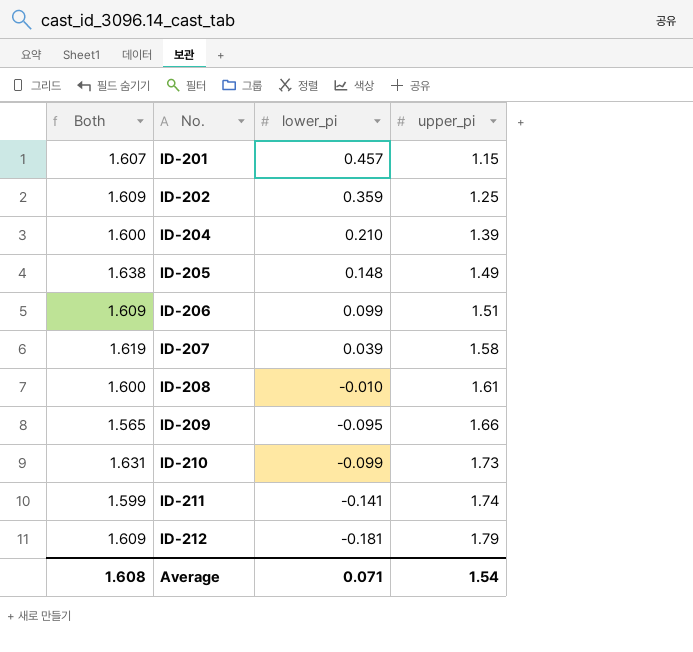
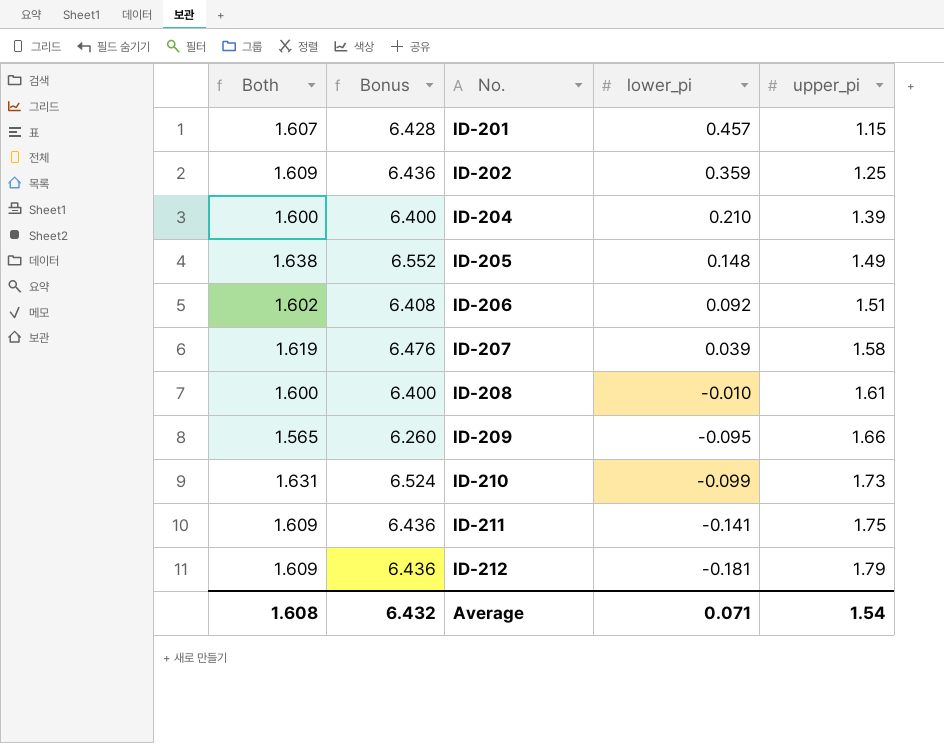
column Bonus | formula: none -> [Both] * 4
ID-206 | Both: 1.609 -> 1.602
ID-206 | lower_pi: 0.099 -> 0.092
ID-211 | Both: 1.599 -> 1.609
ID-211 | upper_pi: 1.74 -> 1.75

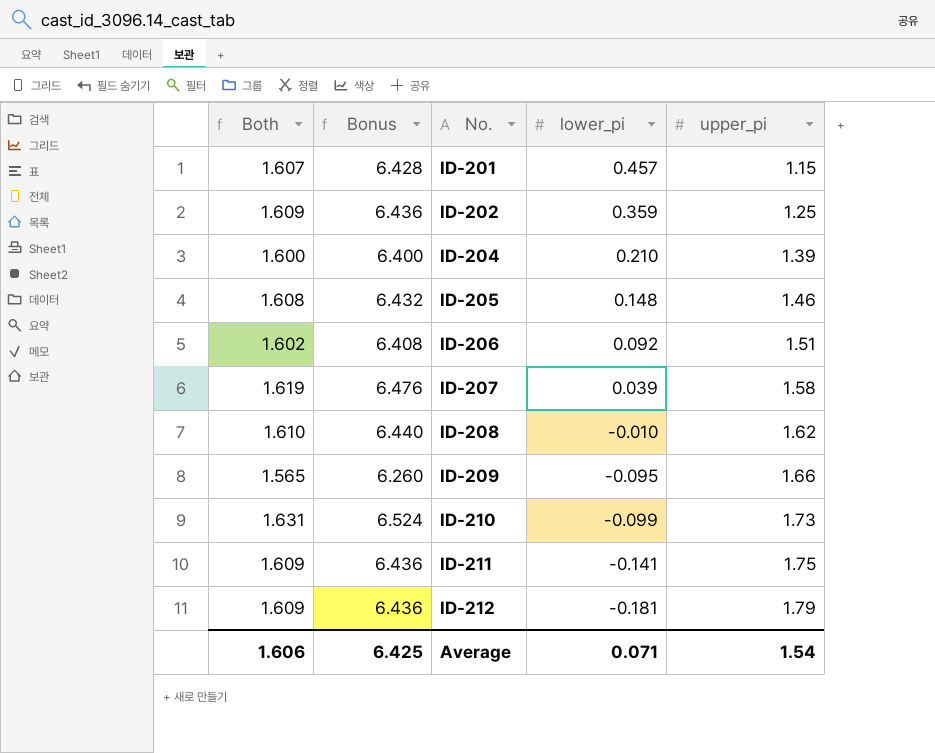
ID-205 | Both: 1.638 -> 1.608
ID-205 | Bonus: 6.552 -> 6.432
ID-205 | upper_pi: 1.49 -> 1.46
ID-208 | Both: 1.600 -> 1.610
ID-208 | Bonus: 6.400 -> 6.440
ID-208 | upper_pi: 1.61 -> 1.62
Average | Both: 1.608 -> 1.606
Average | Bonus: 6.432 -> 6.425

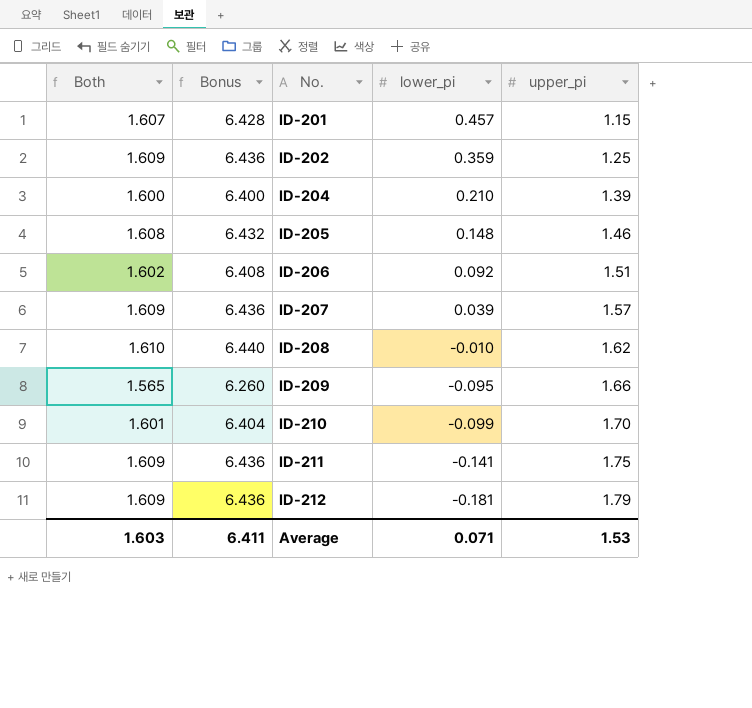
ID-207 | Both: 1.619 -> 1.609
ID-207 | Bonus: 6.476 -> 6.436
ID-207 | upper_pi: 1.58 -> 1.57
ID-210 | Both: 1.631 -> 1.601
ID-210 | Bonus: 6.524 -> 6.404
ID-210 | upper_pi: 1.73 -> 1.70
Average | Both: 1.606 -> 1.603
Average | Bonus: 6.425 -> 6.411
Average | upper_pi: 1.54 -> 1.53

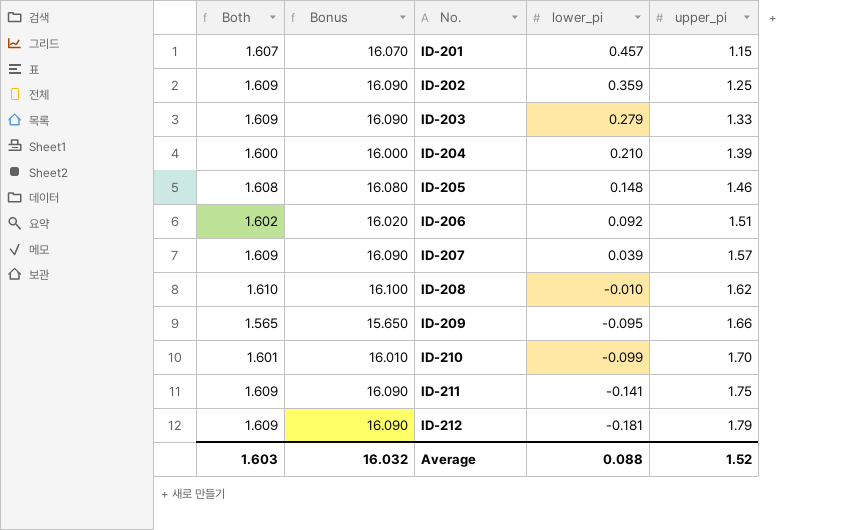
column Bonus | formula: [Both] * 4 -> [Both] * 10
row ID-203: none -> 1.609 | 16.090 | 0.279 | 1.33
Average | Bonus: 6.411 -> 16.032
Average | lower_pi: 0.071 -> 0.088
Average | upper_pi: 1.53 -> 1.52

